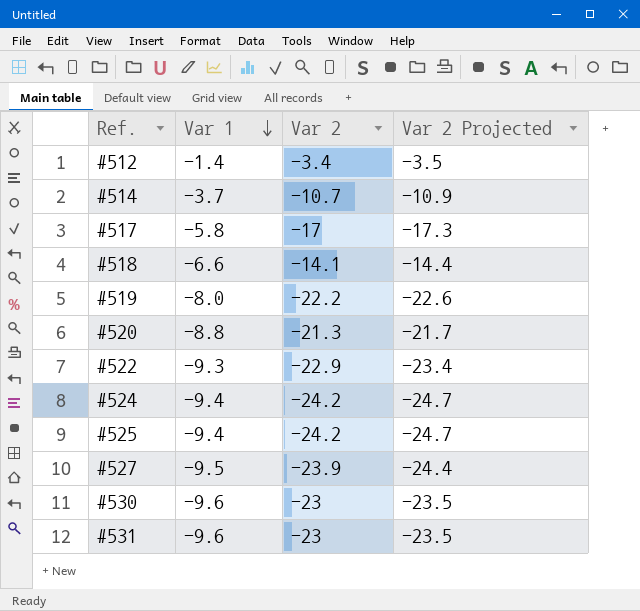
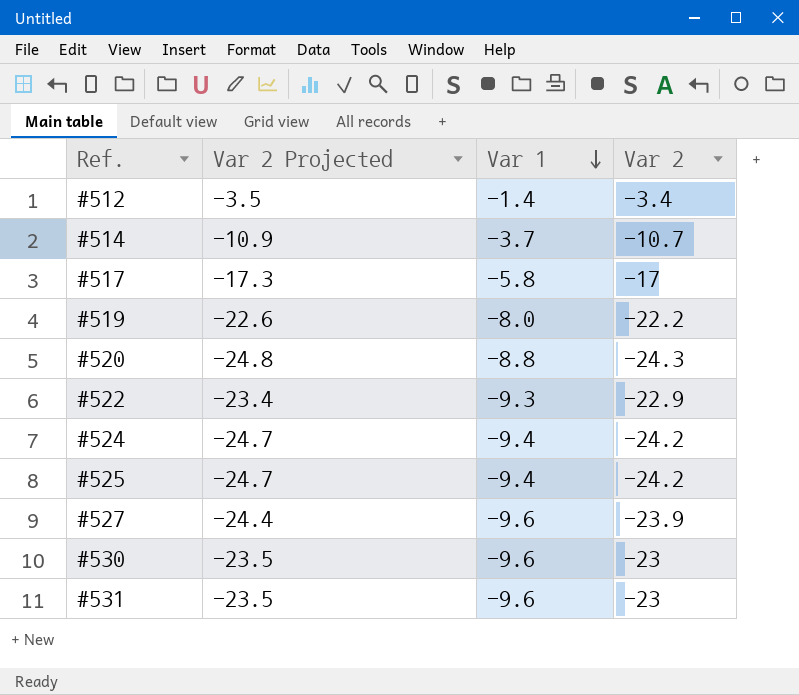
column Var 2 Projected | position: 4 -> 2
row #518: -6.6 | -14.1 | -14.4 -> none
#520 | Var 2 Projected: -21.7 -> -24.8
#520 | Var 2: -21.3 -> -24.3
#527 | Var 1: -9.5 -> -9.6

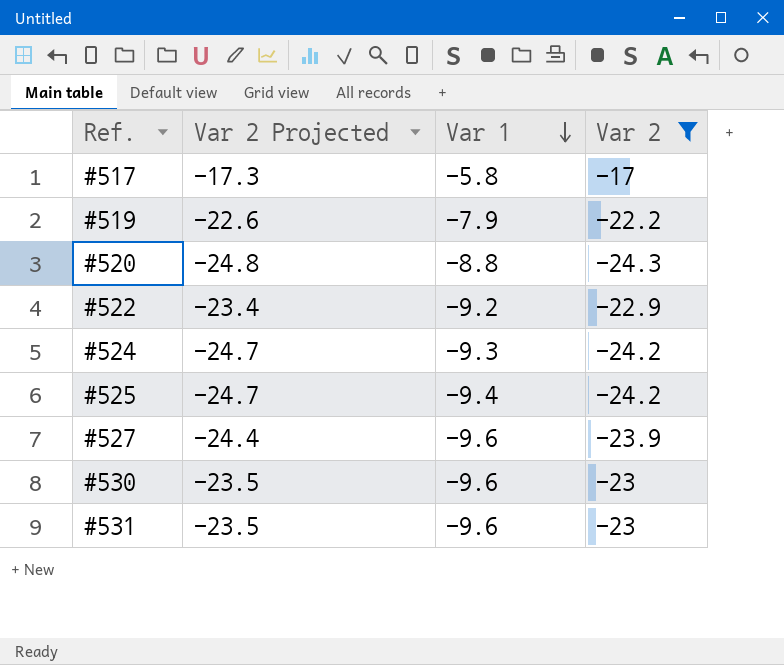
filter: none -> Var 2 <= -17
#519 | Var 1: -8.0 -> -7.9
#522 | Var 1: -9.3 -> -9.2
#524 | Var 1: -9.4 -> -9.3

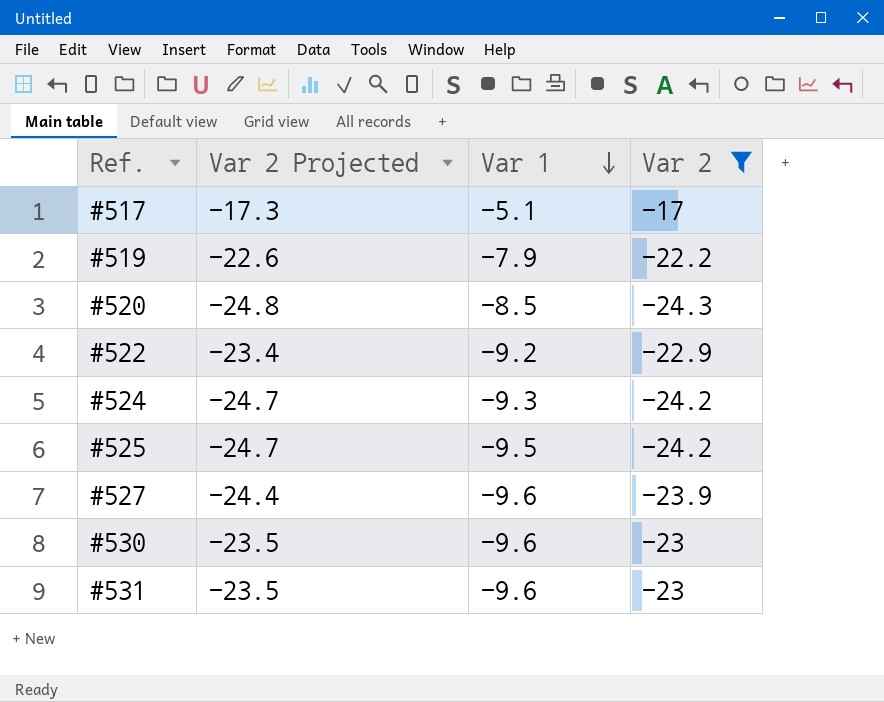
#517 | Var 1: -5.8 -> -5.1
#520 | Var 1: -8.8 -> -8.5
#525 | Var 1: -9.4 -> -9.5

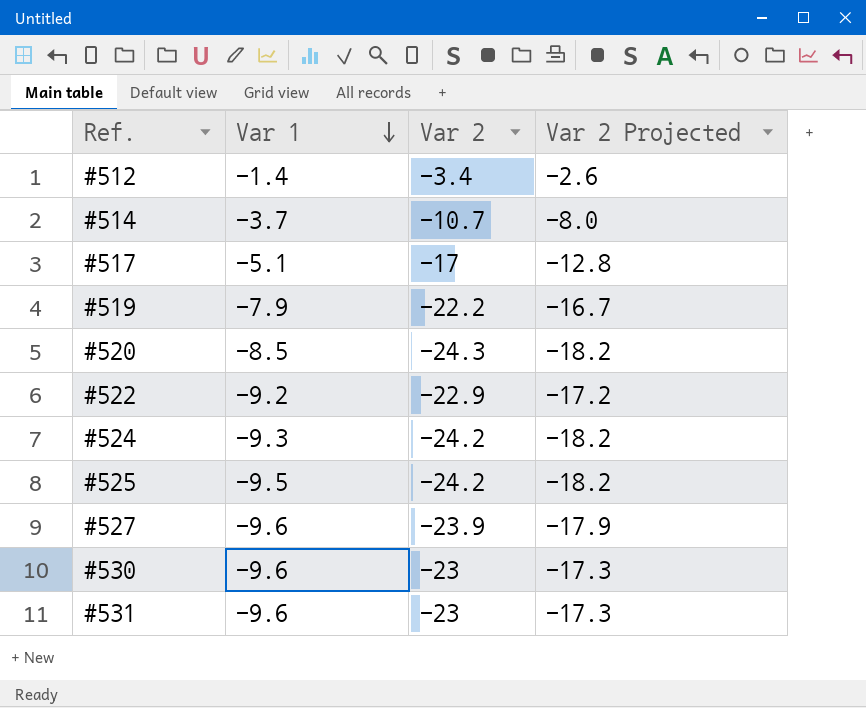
filter: Var 2 <= -17 -> none
column Var 2 Projected | formula: [Var 2] * 1.02 -> [Var 2] * 0.75
column Var 2 Projected | position: 2 -> 4

